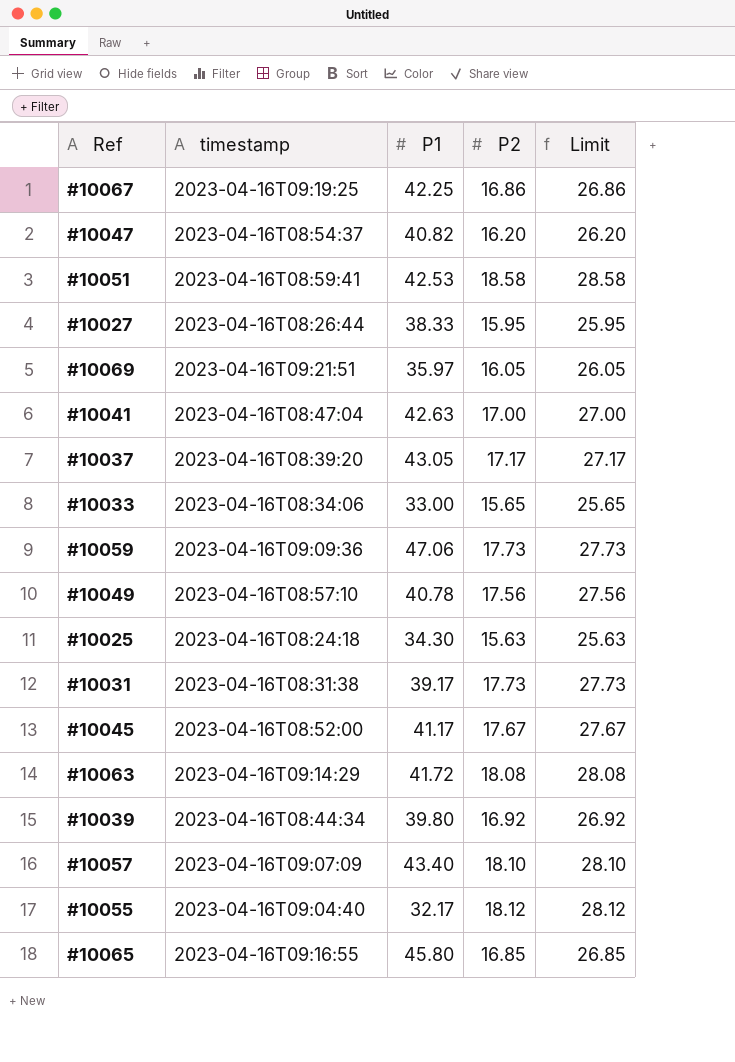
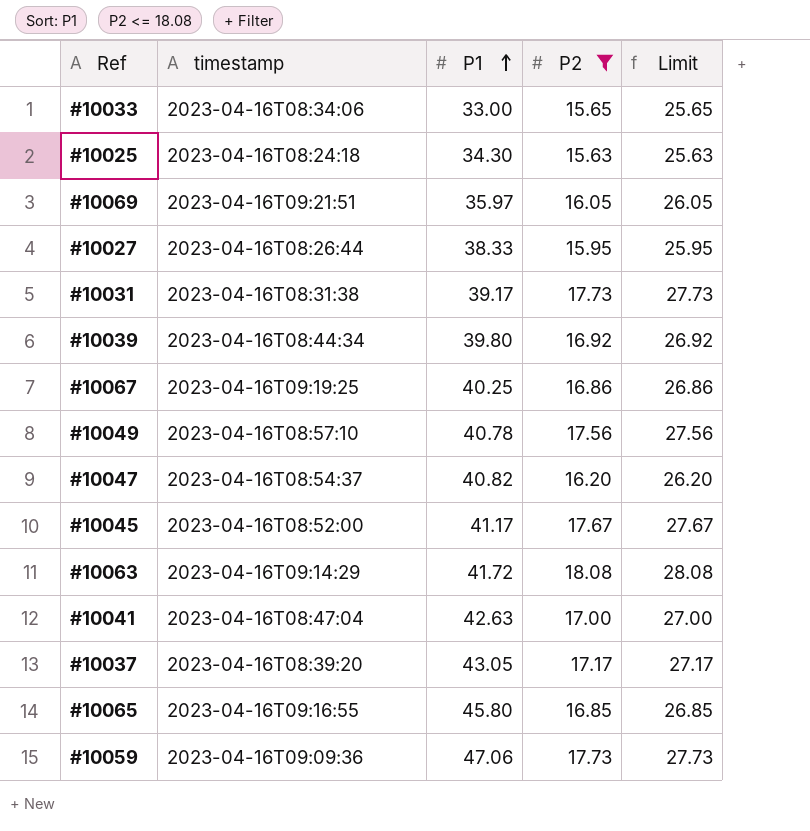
filter: none -> P2 <= 18.08
row order: none -> P1 ascending
#10067 | P1: 42.25 -> 40.25

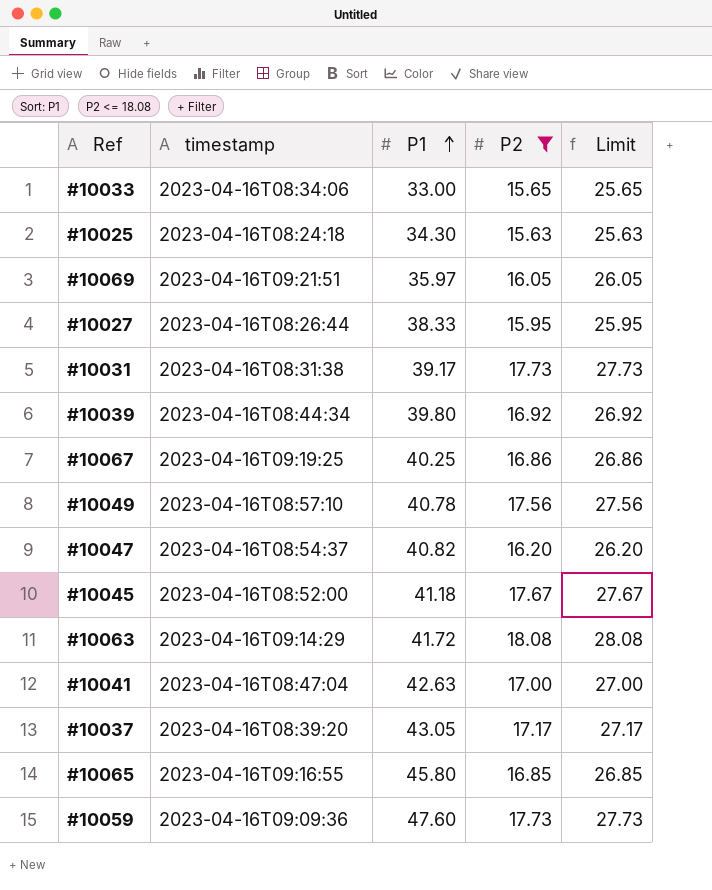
#10045 | P1: 41.17 -> 41.18
#10059 | P1: 47.06 -> 47.60

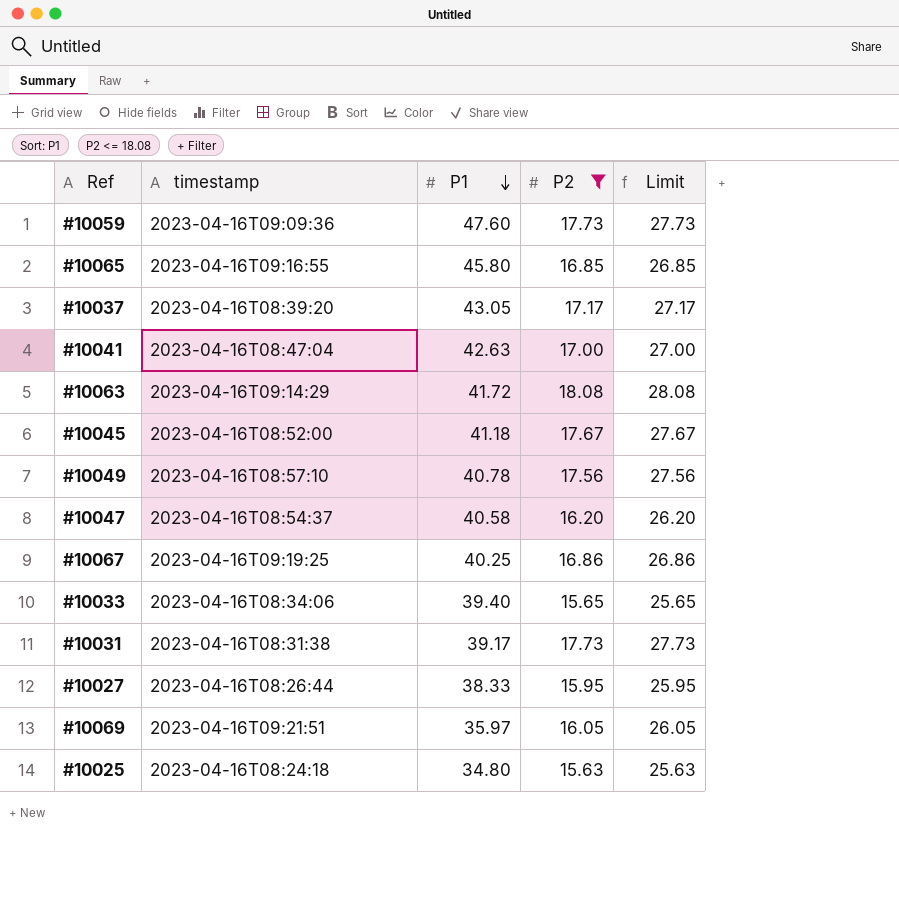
row order: P1 ascending -> P1 descending
row #10039: 2023-04-16T08:44:34 | 39.80 | 16.92 | 26.92 -> none
#10047 | P1: 40.82 -> 40.58
#10033 | P1: 33.00 -> 39.40
#10025 | P1: 34.30 -> 34.80

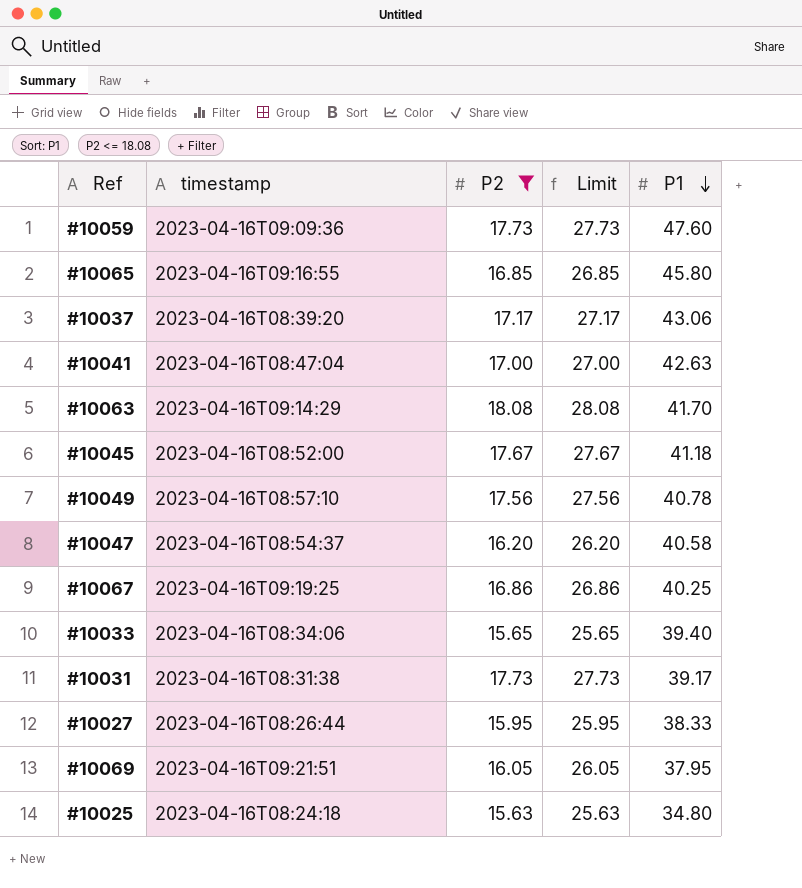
column P1 | position: 3 -> 5
#10037 | P1: 43.05 -> 43.06
#10063 | P1: 41.72 -> 41.70
#10069 | P1: 35.97 -> 37.95

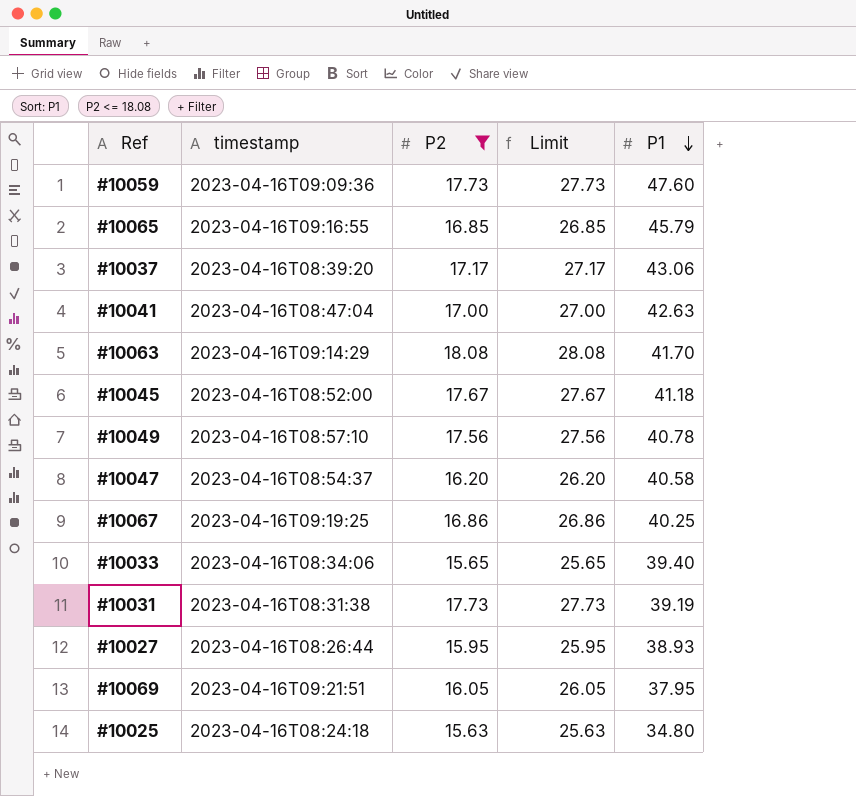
#10065 | P1: 45.80 -> 45.79
#10031 | P1: 39.17 -> 39.19
#10027 | P1: 38.33 -> 38.93

